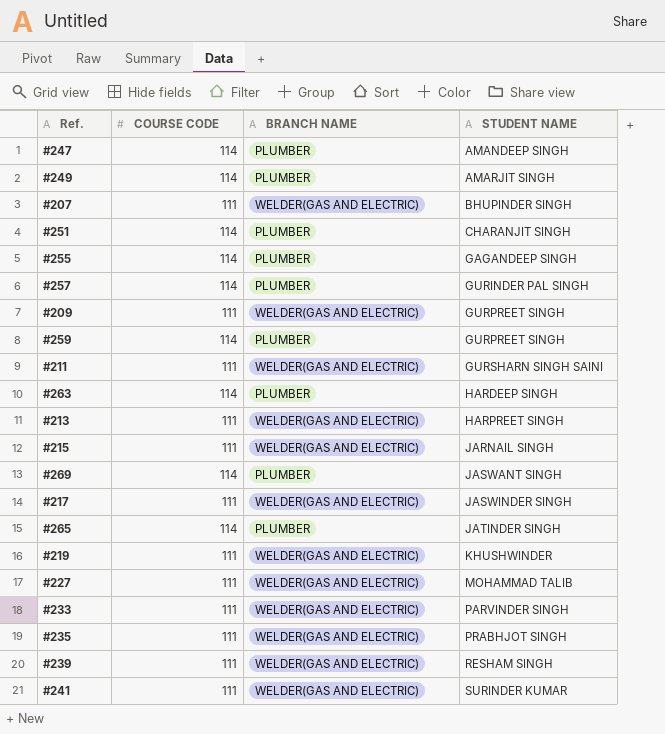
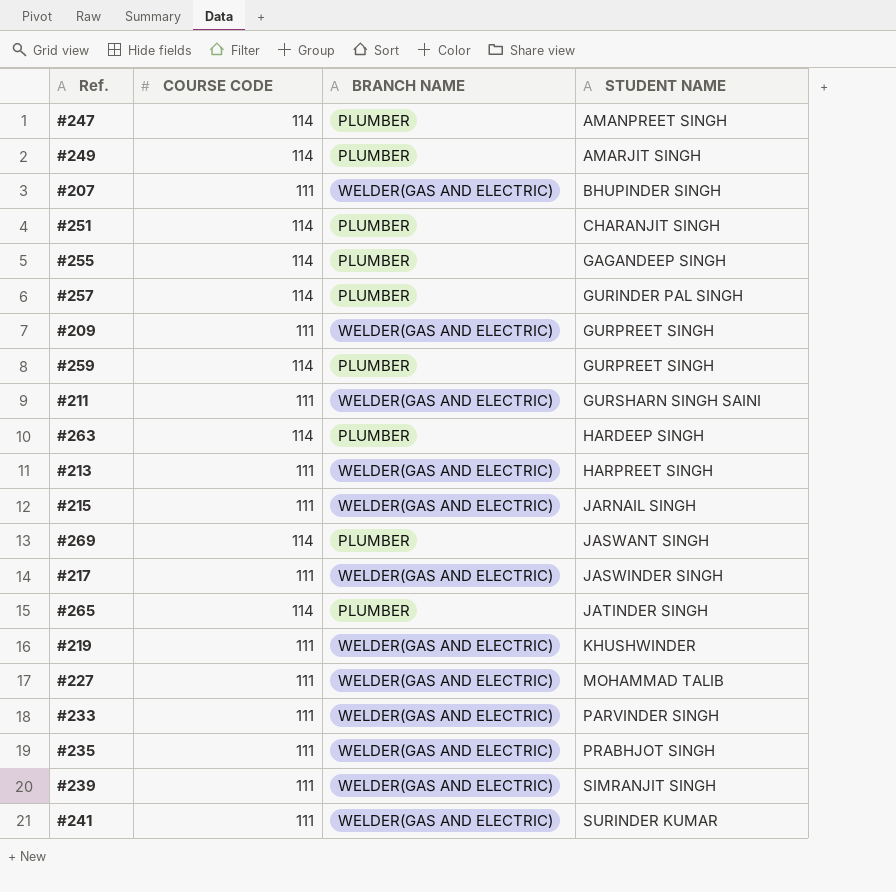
#247 | STUDENT NAME: AMANDEEP SINGH -> AMANPREET SINGH
#239 | STUDENT NAME: RESHAM SINGH -> SIMRANJIT SINGH

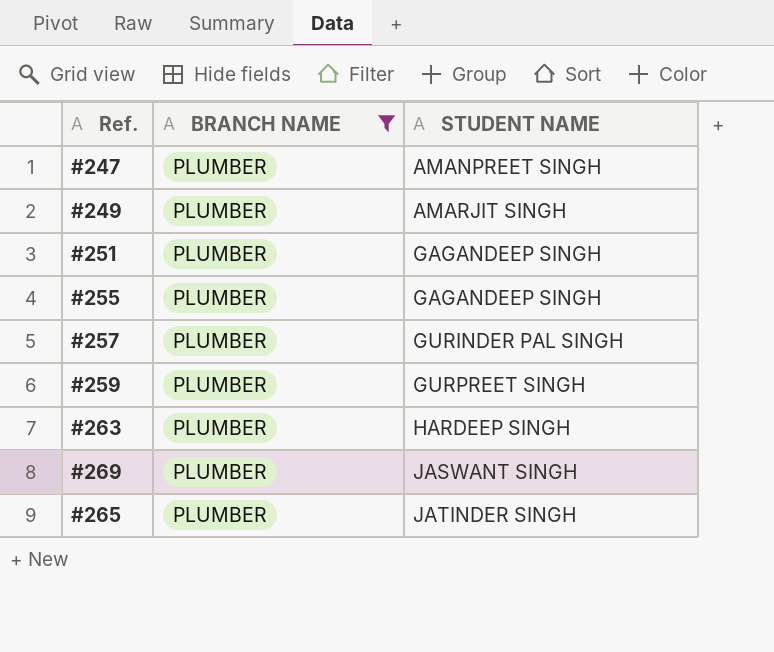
filter: none -> BRANCH NAME = PLUMBER
column COURSE CODE | position: 2 -> none
#251 | STUDENT NAME: CHARANJIT SINGH -> GAGANDEEP SINGH

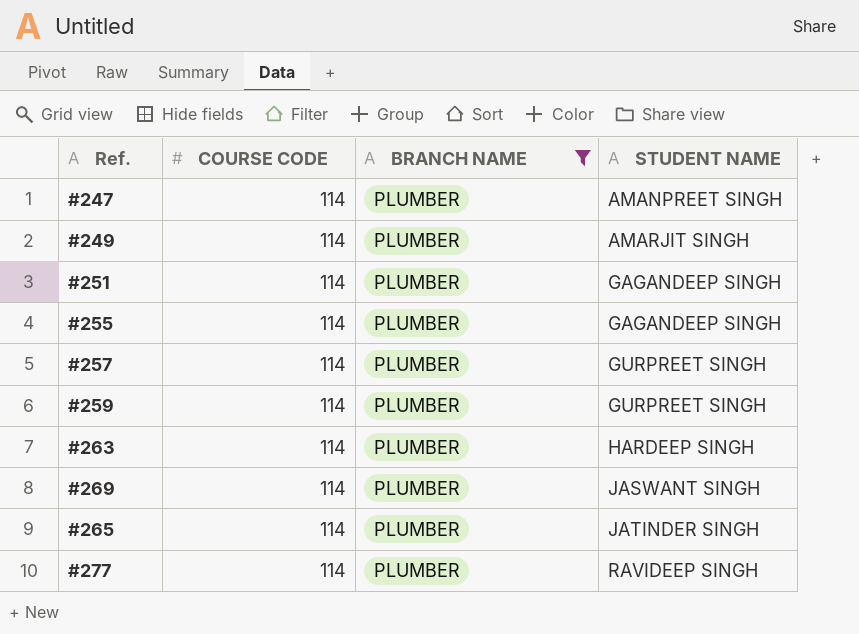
column COURSE CODE | position: none -> 2
#257 | STUDENT NAME: GURINDER PAL SINGH -> GURPREET SINGH
row #277: none -> 114 | PLUMBER | RAVIDEEP SINGH

